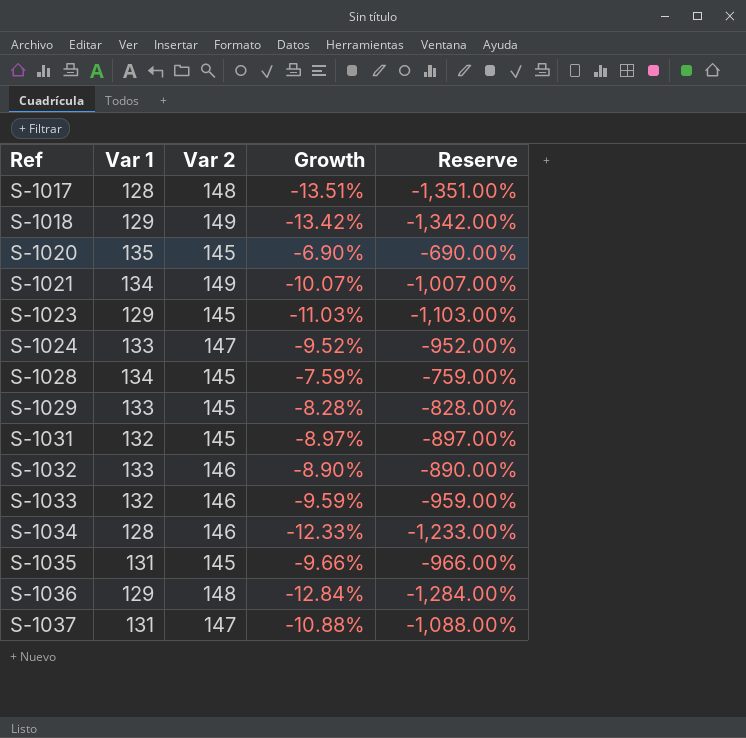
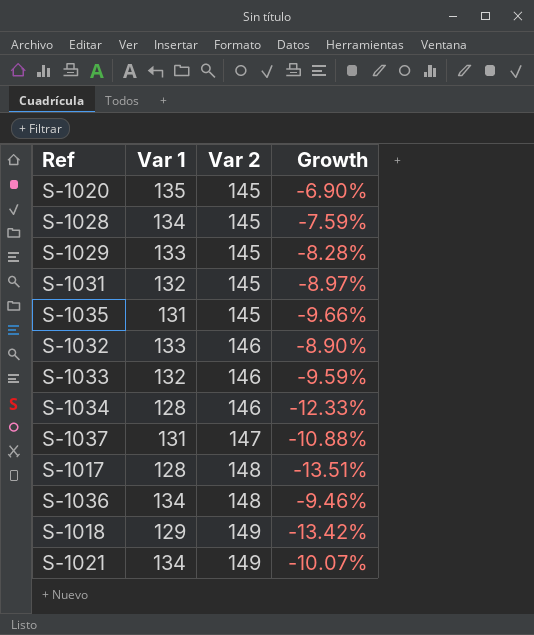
row order: Ref ascending -> Var 2 ascending
column Reserve | formula: [Growth] * 100 -> none
row S-1023: 129 | 145 | -11.03% | -1,103.00% -> none
row S-1024: 133 | 147 | -9.52% | -952.00% -> none
S-1036 | Var 1: 129 -> 134
S-1036 | Growth: -12.84% -> -9.46%

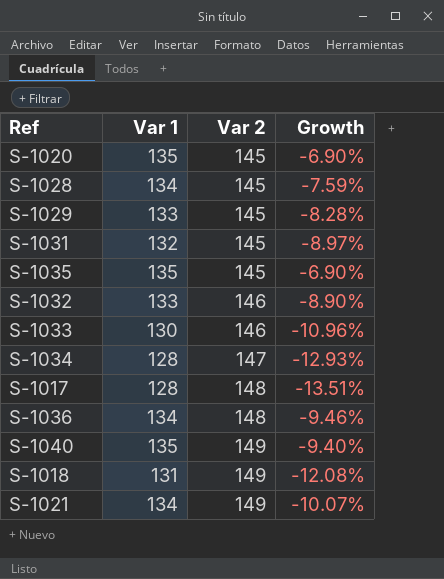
row S-1037: 131 | 147 | -10.88% -> none
S-1035 | Var 1: 131 -> 135
S-1035 | Growth: -9.66% -> -6.90%
S-1033 | Var 1: 132 -> 130
S-1033 | Growth: -9.59% -> -10.96%
S-1034 | Var 2: 146 -> 147
S-1034 | Growth: -12.33% -> -12.93%
row S-1040: none -> 135 | 149 | -9.40%
S-1018 | Var 1: 129 -> 131
S-1018 | Growth: -13.42% -> -12.08%

